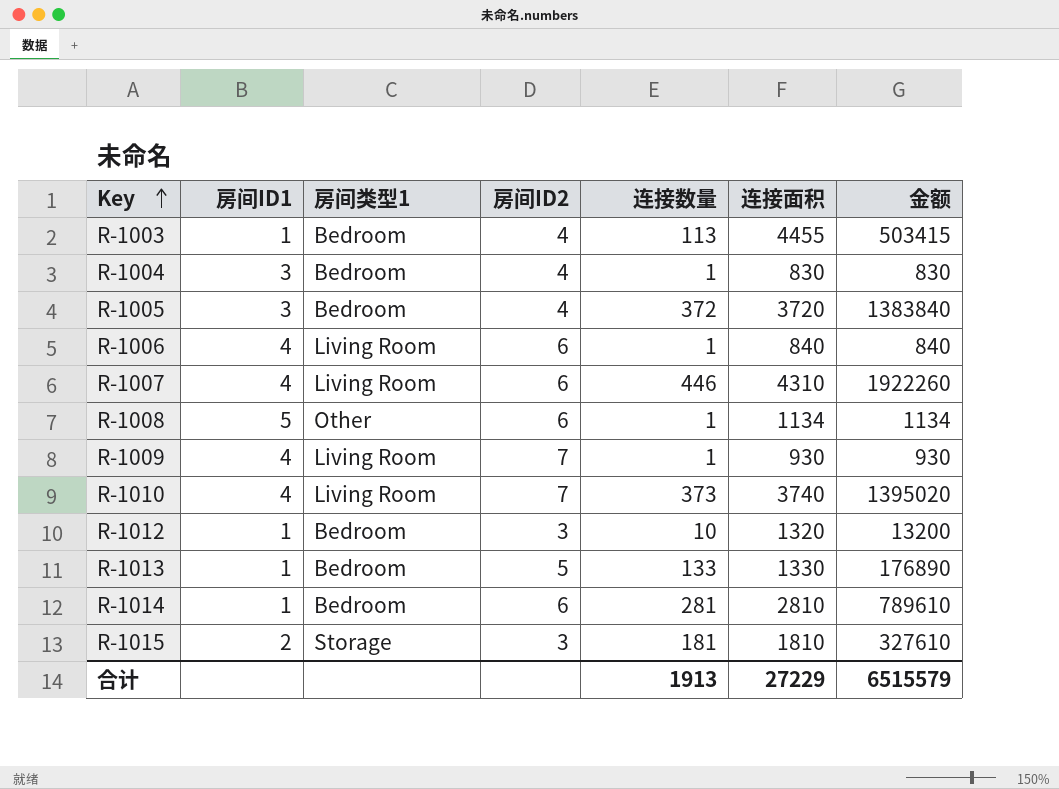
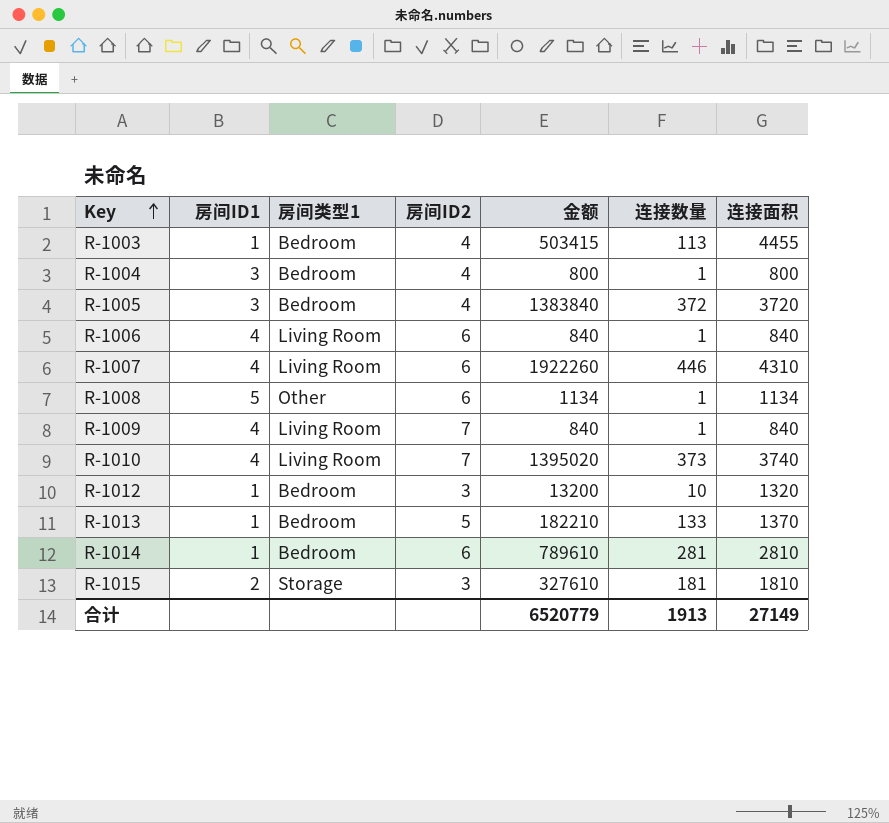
column 金额 | position: 7 -> 5
R-1004 | 金额: 830 -> 800
R-1004 | 连接面积: 830 -> 800
R-1009 | 金额: 930 -> 840
R-1009 | 连接面积: 930 -> 840
R-1013 | 金额: 176890 -> 182210
R-1013 | 连接面积: 1330 -> 1370
合计 | 金额: 6515579 -> 6520779
合计 | 连接面积: 27229 -> 27149

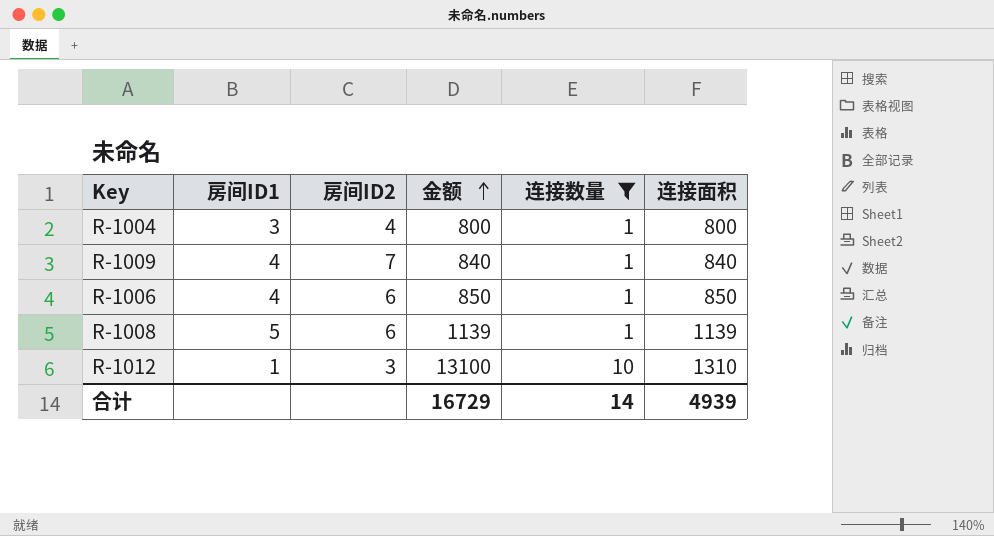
filter: none -> 连接数量 <= 10
row order: Key ascending -> 金额 ascending
column 房间类型1 | position: 3 -> none
R-1006 | 金额: 840 -> 850
R-1006 | 连接面积: 840 -> 850
R-1008 | 金额: 1134 -> 1139
R-1008 | 连接面积: 1134 -> 1139
R-1012 | 金额: 13200 -> 13100
R-1012 | 连接面积: 1320 -> 1310
合计 | 金额: 6520779 -> 16729
合计 | 连接数量: 1913 -> 14
合计 | 连接面积: 27149 -> 4939

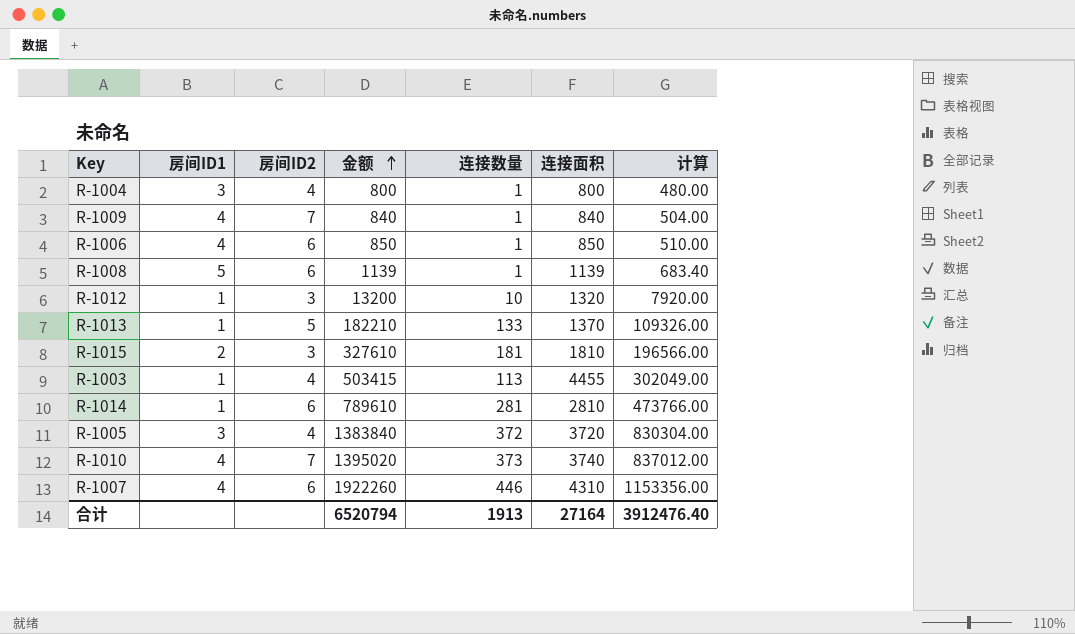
filter: 连接数量 <= 10 -> none
column 计算 | formula: none -> [金额] * 0.6
R-1012 | 金额: 13100 -> 13200
R-1012 | 连接面积: 1310 -> 1320
合计 | 金额: 16729 -> 6520794
合计 | 连接数量: 14 -> 1913
合计 | 连接面积: 4939 -> 27164

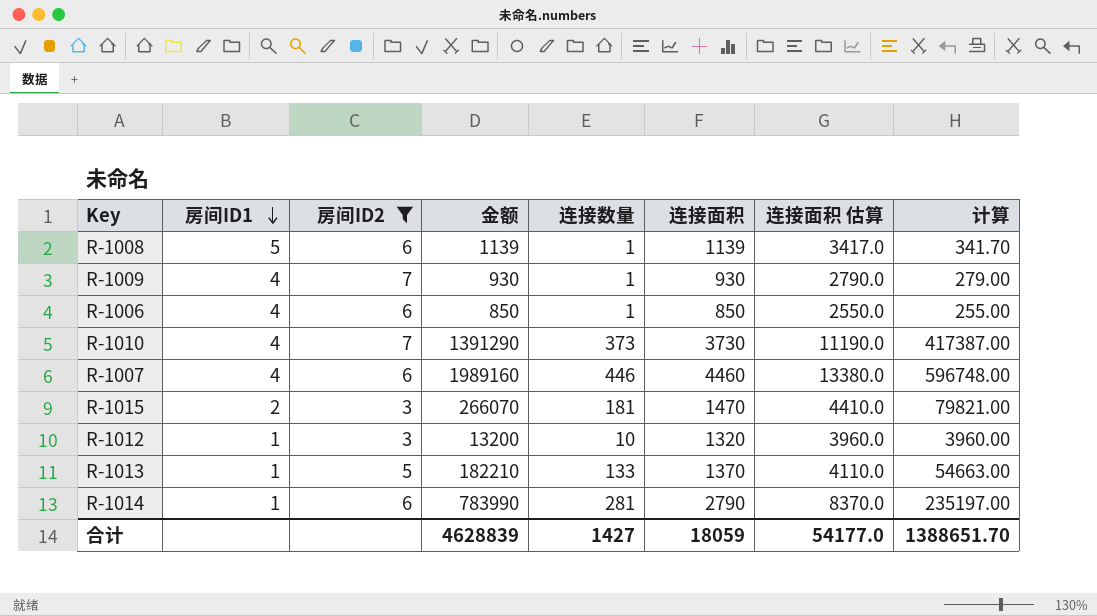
filter: none -> 房间ID2 != 4
row order: 金额 ascending -> 房间ID1 descending
column 连接面积 估算 | formula: none -> [连接面积] * 3
column 计算 | formula: [金额] * 0.6 -> [金额] * 0.3
R-1009 | 金额: 840 -> 930
R-1009 | 连接面积: 840 -> 930
R-1010 | 金额: 1395020 -> 1391290
R-1010 | 连接面积: 3740 -> 3730
R-1007 | 金额: 1922260 -> 1989160
R-1007 | 连接面积: 4310 -> 4460
R-1015 | 金额: 327610 -> 266070
R-1015 | 连接面积: 1810 -> 1470
R-1014 | 金额: 789610 -> 783990
R-1014 | 连接面积: 2810 -> 2790
合计 | 金额: 6520794 -> 4628839
合计 | 连接数量: 1913 -> 1427
合计 | 连接面积: 27164 -> 18059
合计 | 计算: 3912476.40 -> 1388651.70

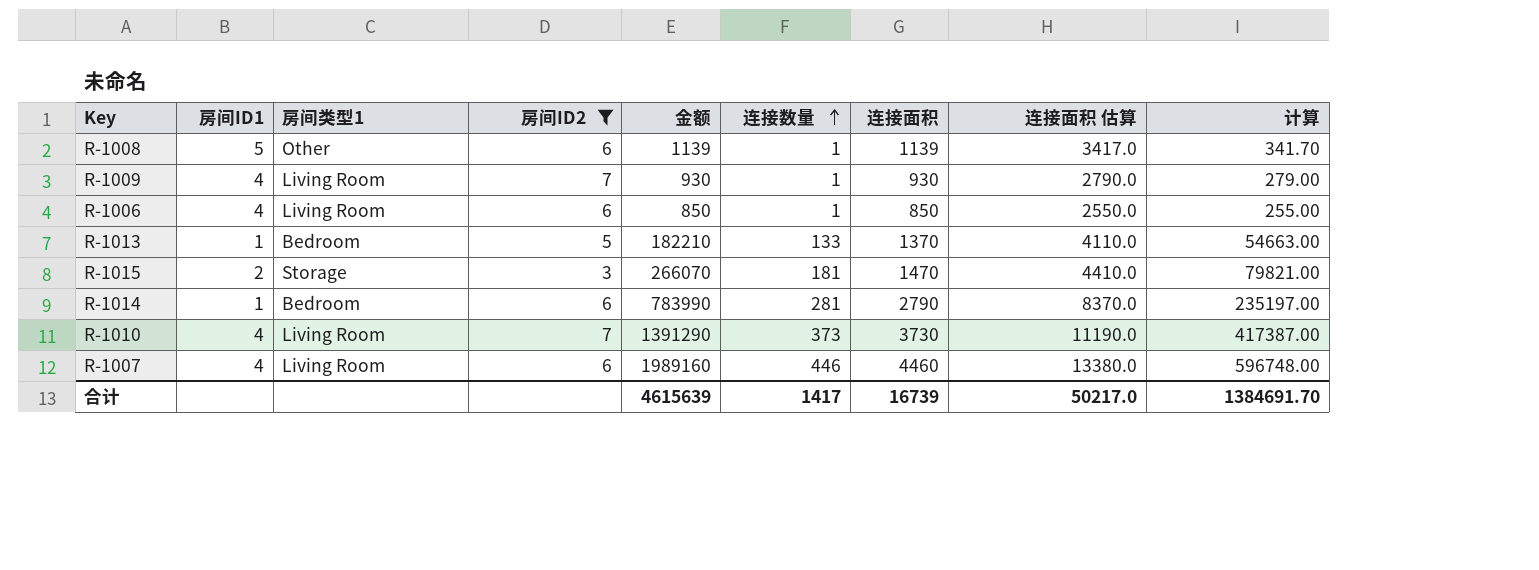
row order: 房间ID1 descending -> 连接数量 ascending
column 房间类型1 | position: none -> 3
row R-1012: 1 | 3 | 13200 | 10 | 1320 | 3960.0 | 3960.00 -> none
合计 | 金额: 4628839 -> 4615639
合计 | 连接数量: 1427 -> 1417
合计 | 连接面积: 18059 -> 16739
合计 | 连接面积 估算: 54177.0 -> 50217.0
合计 | 计算: 1388651.70 -> 1384691.70

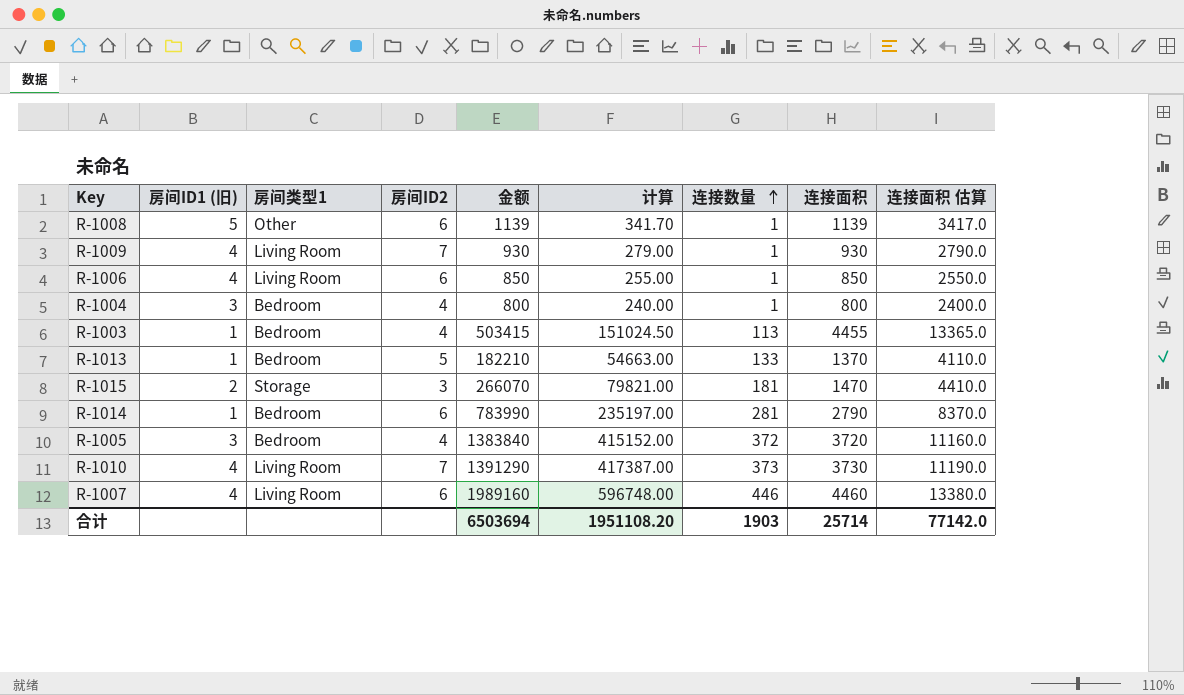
filter: 房间ID2 != 4 -> none
column name: 房间ID1 -> 房间ID1 (旧)
column 计算 | position: 9 -> 6
合计 | 金额: 4615639 -> 6503694
合计 | 计算: 1384691.70 -> 1951108.20
合计 | 连接数量: 1417 -> 1903
合计 | 连接面积: 16739 -> 25714
合计 | 连接面积 估算: 50217.0 -> 77142.0

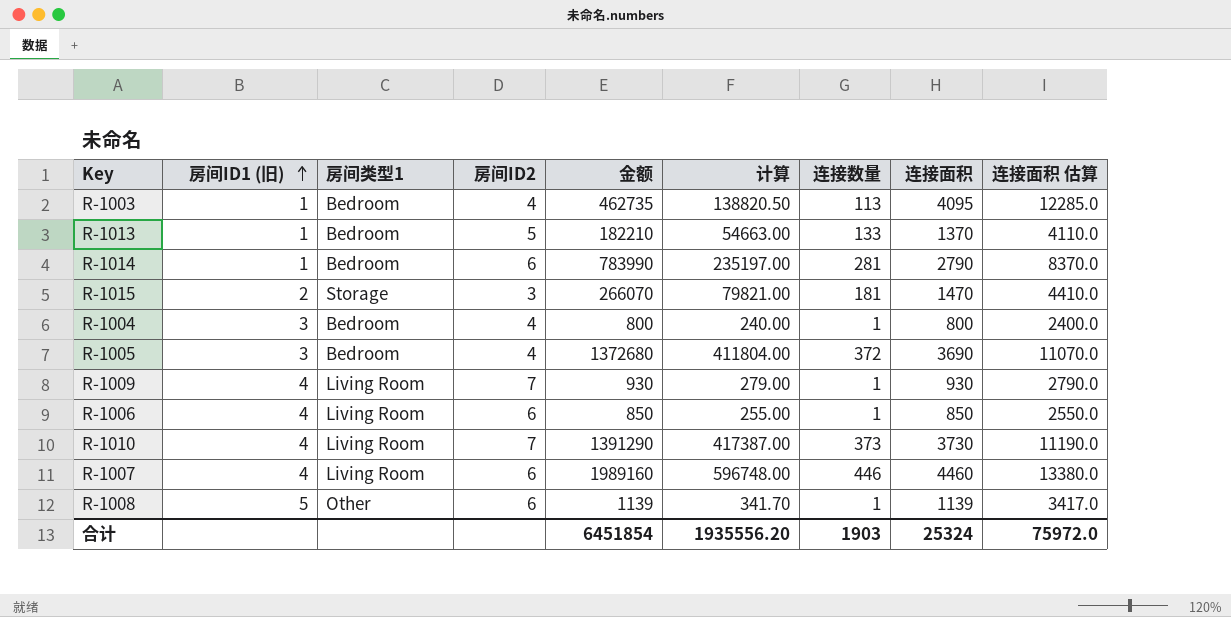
row order: 连接数量 ascending -> 房间ID1 (旧) ascending
R-1003 | 金额: 503415 -> 462735
R-1003 | 计算: 151024.50 -> 138820.50
R-1003 | 连接面积: 4455 -> 4095
R-1003 | 连接面积 估算: 13365.0 -> 12285.0
R-1005 | 金额: 1383840 -> 1372680
R-1005 | 计算: 415152.00 -> 411804.00
R-1005 | 连接面积: 3720 -> 3690
R-1005 | 连接面积 估算: 11160.0 -> 11070.0
合计 | 金额: 6503694 -> 6451854
合计 | 计算: 1951108.20 -> 1935556.20
合计 | 连接面积: 25714 -> 25324
合计 | 连接面积 估算: 77142.0 -> 75972.0

